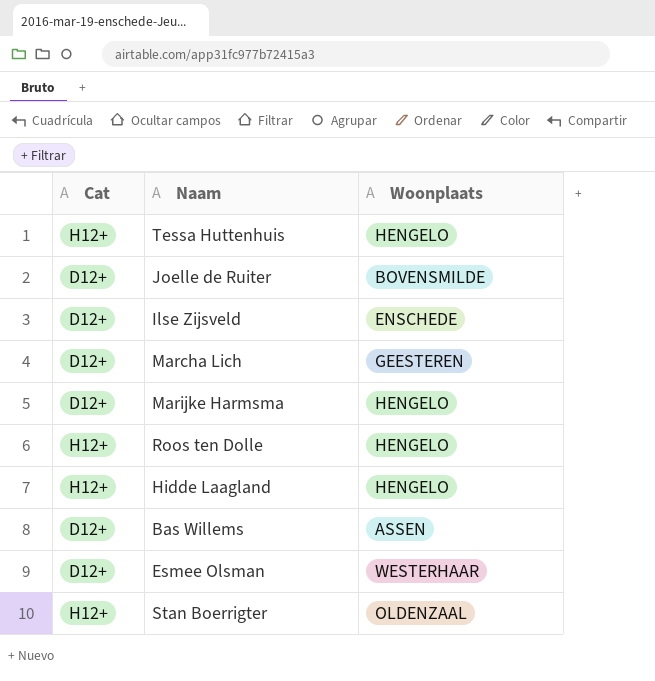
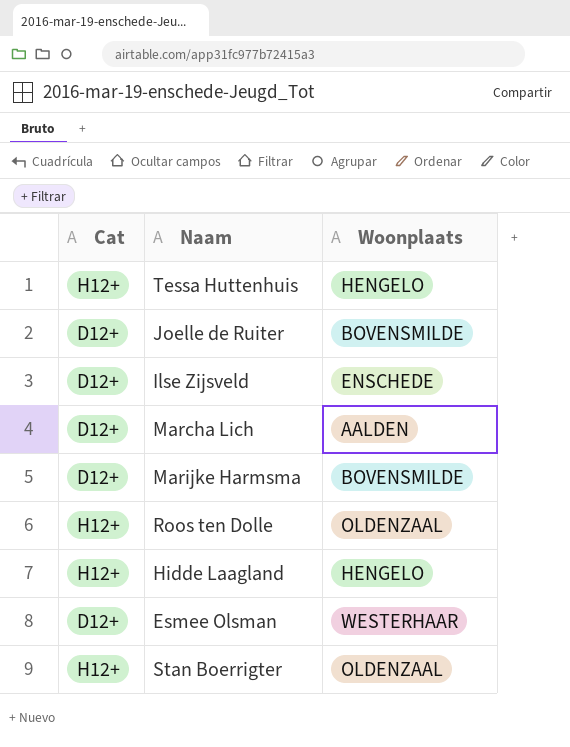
row Bas Willems: D12+ | ASSEN -> none
Marcha Lich | Woonplaats: GEESTEREN -> AALDEN
Marijke Harmsma | Woonplaats: HENGELO -> BOVENSMILDE
Roos ten Dolle | Woonplaats: HENGELO -> OLDENZAAL

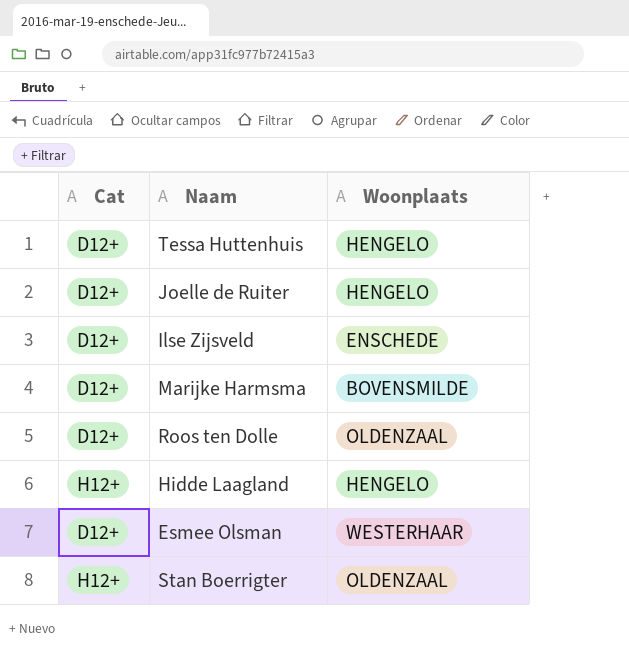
row Marcha Lich: D12+ | AALDEN -> none
Tessa Huttenhuis | Cat: H12+ -> D12+
Joelle de Ruiter | Woonplaats: BOVENSMILDE -> HENGELO
Roos ten Dolle | Cat: H12+ -> D12+

